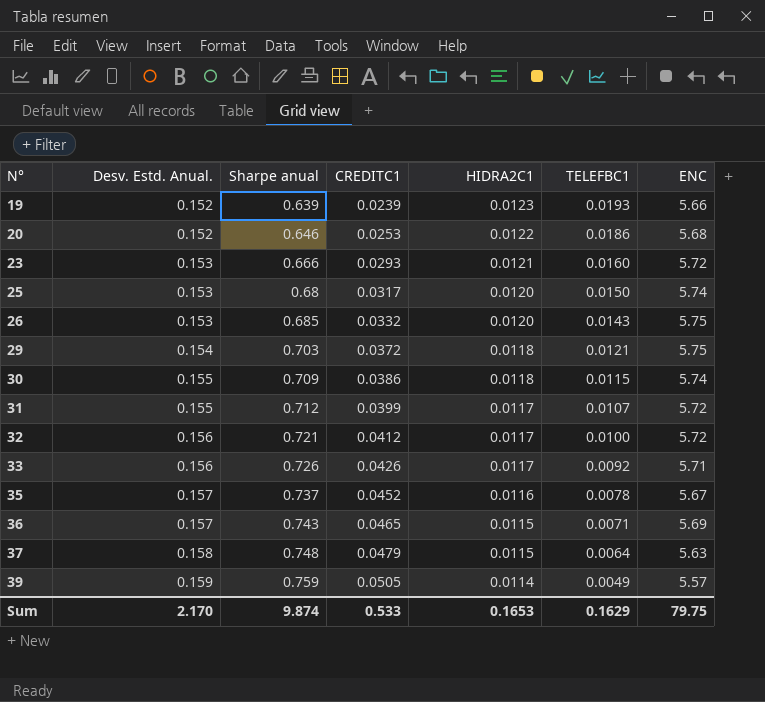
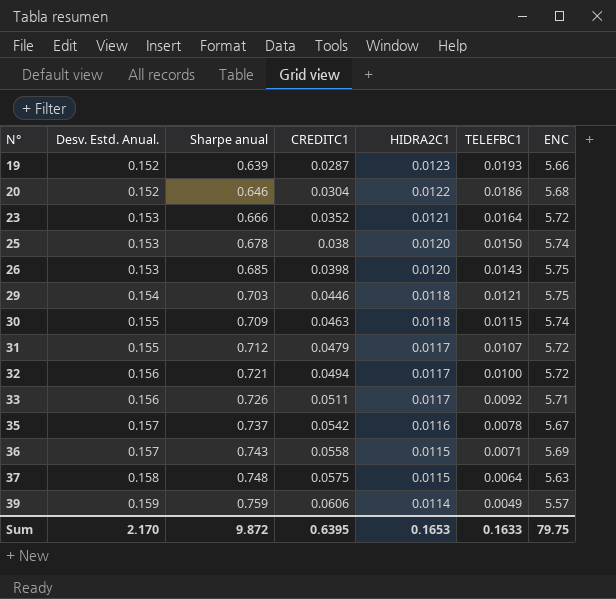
19 | CREDITC1: 0.0239 -> 0.0287
20 | CREDITC1: 0.0253 -> 0.0304
23 | CREDITC1: 0.0293 -> 0.0352
23 | TELEFBC1: 0.0160 -> 0.0164
25 | Sharpe anual: 0.68 -> 0.678
25 | CREDITC1: 0.0317 -> 0.038
26 | CREDITC1: 0.0332 -> 0.0398
29 | CREDITC1: 0.0372 -> 0.0446
30 | CREDITC1: 0.0386 -> 0.0463
31 | CREDITC1: 0.0399 -> 0.0479
32 | CREDITC1: 0.0412 -> 0.0494
33 | CREDITC1: 0.0426 -> 0.0511
35 | CREDITC1: 0.0452 -> 0.0542
36 | CREDITC1: 0.0465 -> 0.0558
37 | CREDITC1: 0.0479 -> 0.0575
39 | CREDITC1: 0.0505 -> 0.0606
Sum | Sharpe anual: 9.874 -> 9.872
Sum | CREDITC1: 0.533 -> 0.6395
Sum | TELEFBC1: 0.1629 -> 0.1633

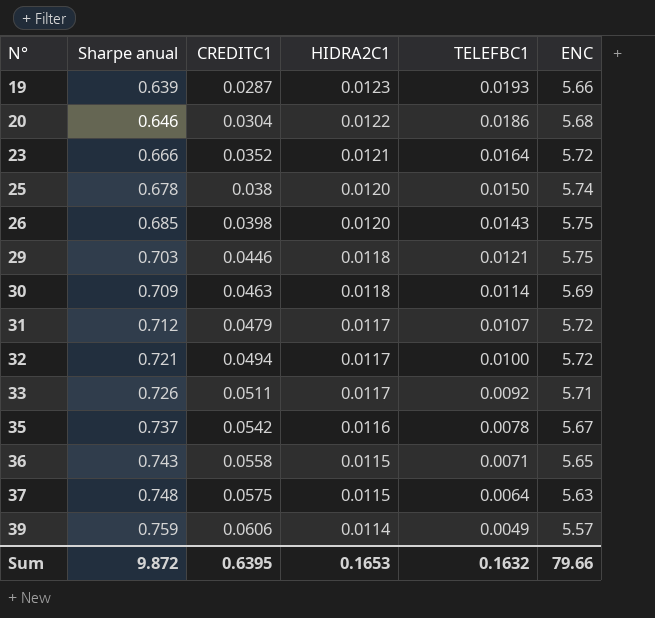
column Desv. Estd. Anual. | position: 2 -> none
30 | TELEFBC1: 0.0115 -> 0.0114
30 | ENC: 5.74 -> 5.69
36 | ENC: 5.69 -> 5.65
Sum | TELEFBC1: 0.1633 -> 0.1632
Sum | ENC: 79.75 -> 79.66

